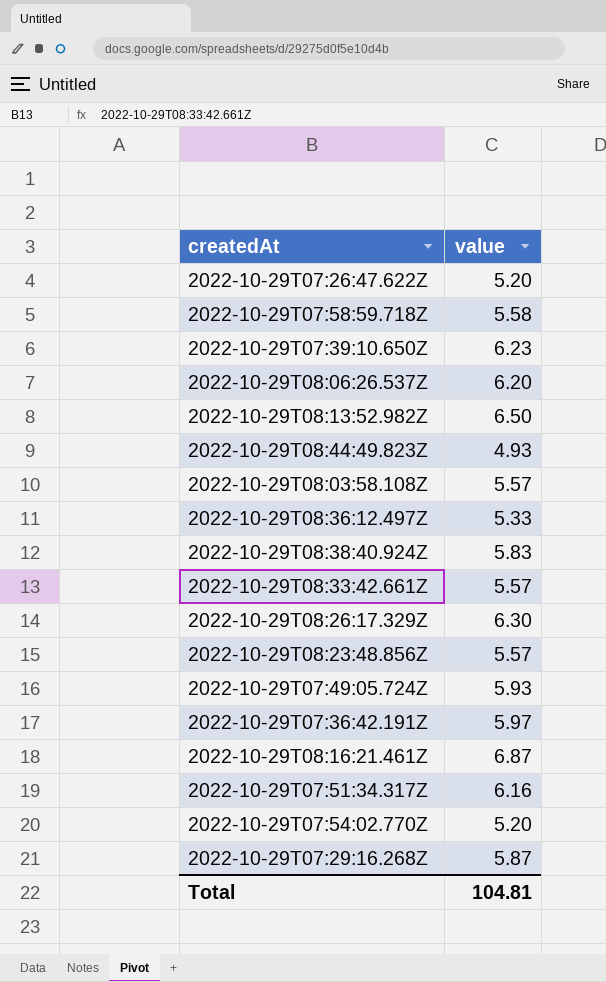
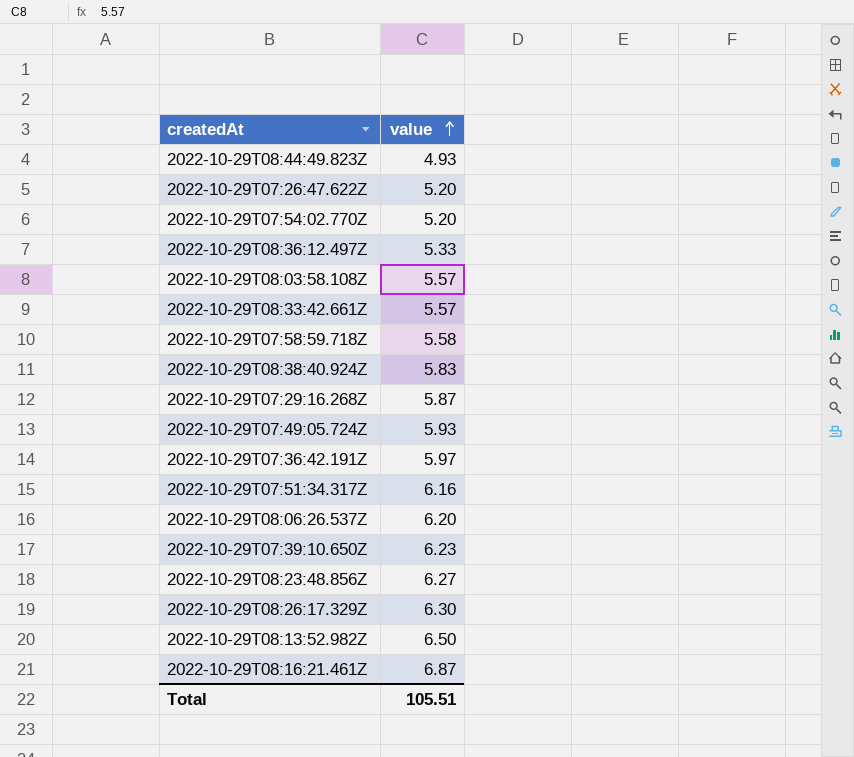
row order: none -> value ascending
2022-10-29T08:23:48.856Z | value: 5.57 -> 6.27
Total | value: 104.81 -> 105.51

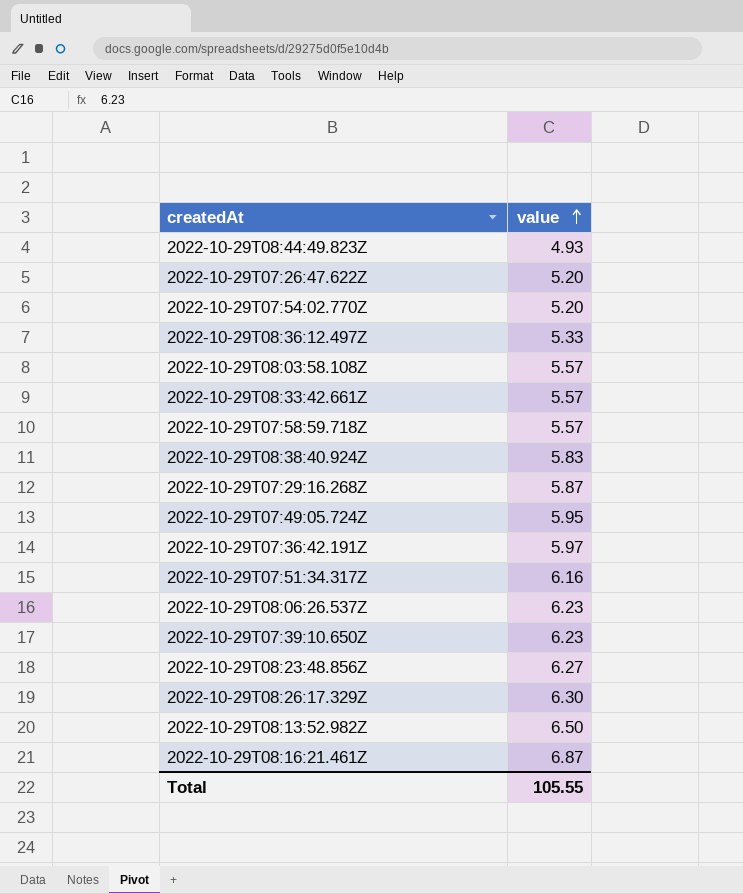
2022-10-29T07:58:59.718Z | value: 5.58 -> 5.57
2022-10-29T07:49:05.724Z | value: 5.93 -> 5.95
2022-10-29T08:06:26.537Z | value: 6.20 -> 6.23
Total | value: 105.51 -> 105.55

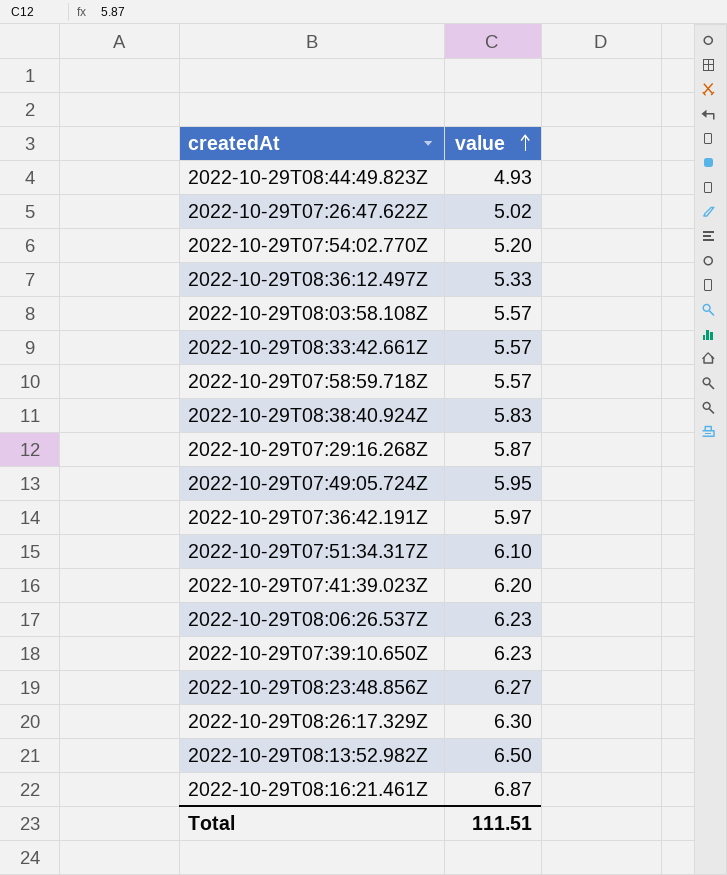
2022-10-29T07:26:47.622Z | value: 5.20 -> 5.02
2022-10-29T07:51:34.317Z | value: 6.16 -> 6.10
row 2022-10-29T07:41:39.023Z: none -> 6.20
Total | value: 105.55 -> 111.51

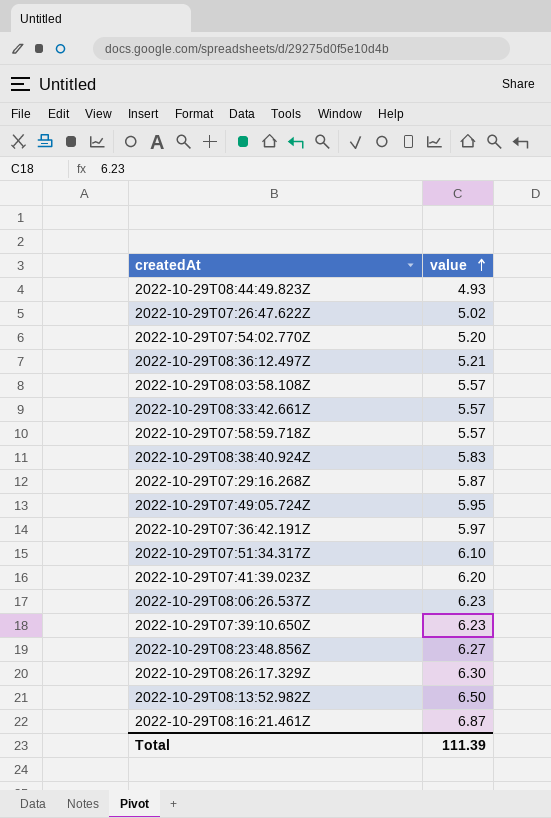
2022-10-29T08:36:12.497Z | value: 5.33 -> 5.21
Total | value: 111.51 -> 111.39

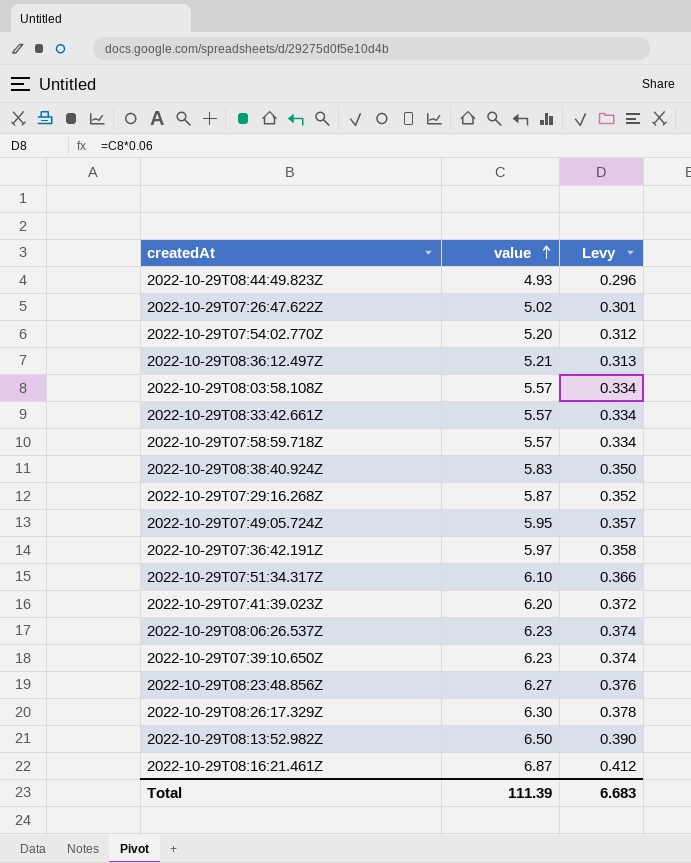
column Levy | formula: none -> [value] * 0.06

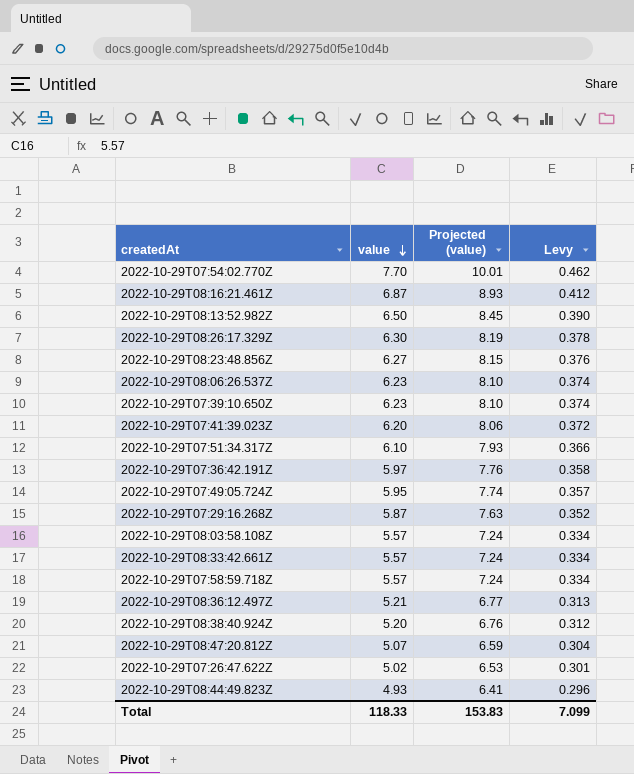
row order: value ascending -> value descending
column Projected (value) | formula: none -> [value] * 1.3
2022-10-29T07:54:02.770Z | value: 5.20 -> 7.70
2022-10-29T07:54:02.770Z | Levy: 0.312 -> 0.462
2022-10-29T08:38:40.924Z | value: 5.83 -> 5.20
2022-10-29T08:38:40.924Z | Levy: 0.350 -> 0.312
row 2022-10-29T08:47:20.812Z: none -> 5.07 | 6.59 | 0.304
Total | value: 111.39 -> 118.33
Total | Levy: 6.683 -> 7.099

